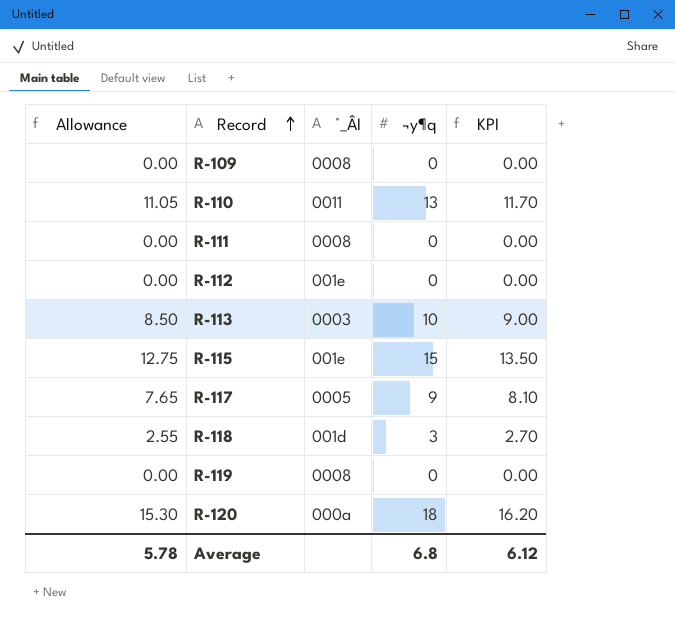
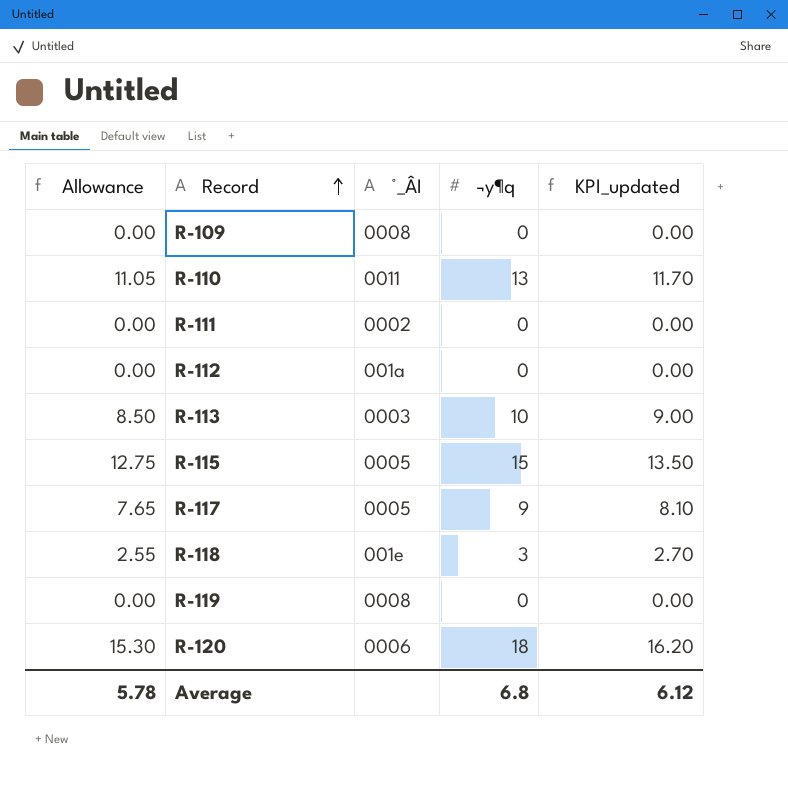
column name: KPI -> KPI_updated
R-111 | °_ÂI: 0008 -> 0002
R-112 | °_ÂI: 001e -> 001a
R-115 | °_ÂI: 001e -> 0005
R-118 | °_ÂI: 001d -> 001e
R-120 | °_ÂI: 000a -> 0006

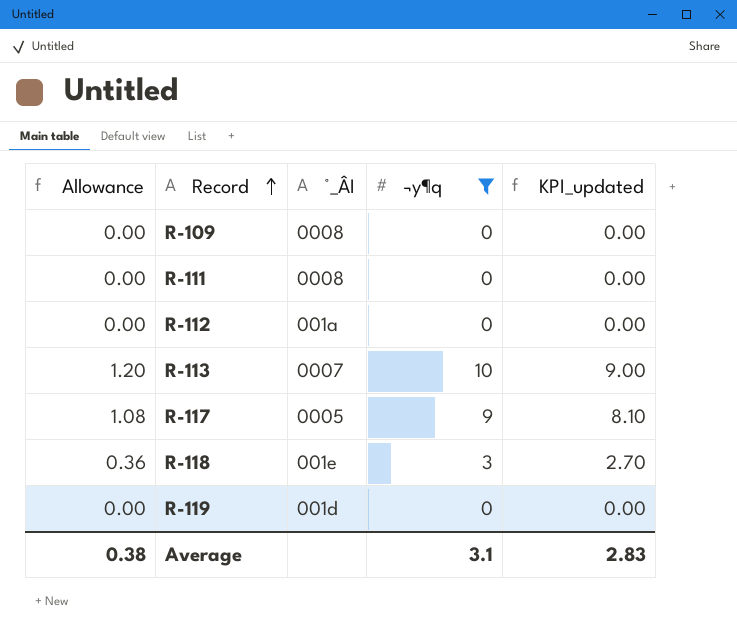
filter: none -> ¬y¶q <= 10
column Allowance | formula: [¬y¶q] * 0.85 -> [¬y¶q] * 0.12
R-111 | °_ÂI: 0002 -> 0008
R-113 | °_ÂI: 0003 -> 0007
R-119 | °_ÂI: 0008 -> 001d
Average | Allowance: 5.78 -> 0.38
Average | ¬y¶q: 6.8 -> 3.1
Average | KPI_updated: 6.12 -> 2.83

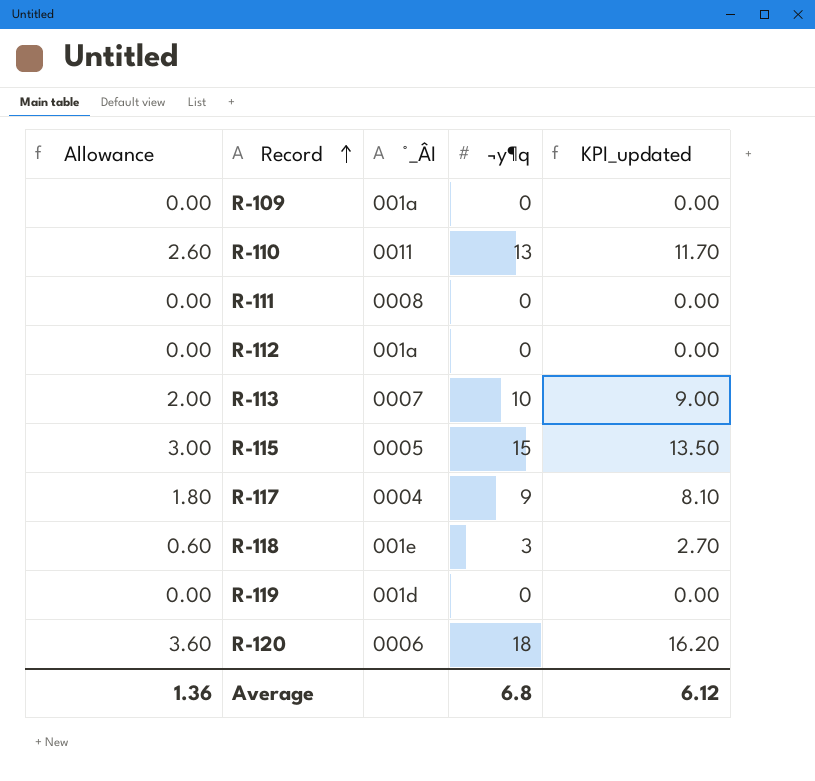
filter: ¬y¶q <= 10 -> none
column Allowance | formula: [¬y¶q] * 0.12 -> [¬y¶q] * 0.2
R-109 | °_ÂI: 0008 -> 001a
R-117 | °_ÂI: 0005 -> 0004
Average | Allowance: 0.38 -> 1.36
Average | ¬y¶q: 3.1 -> 6.8
Average | KPI_updated: 2.83 -> 6.12

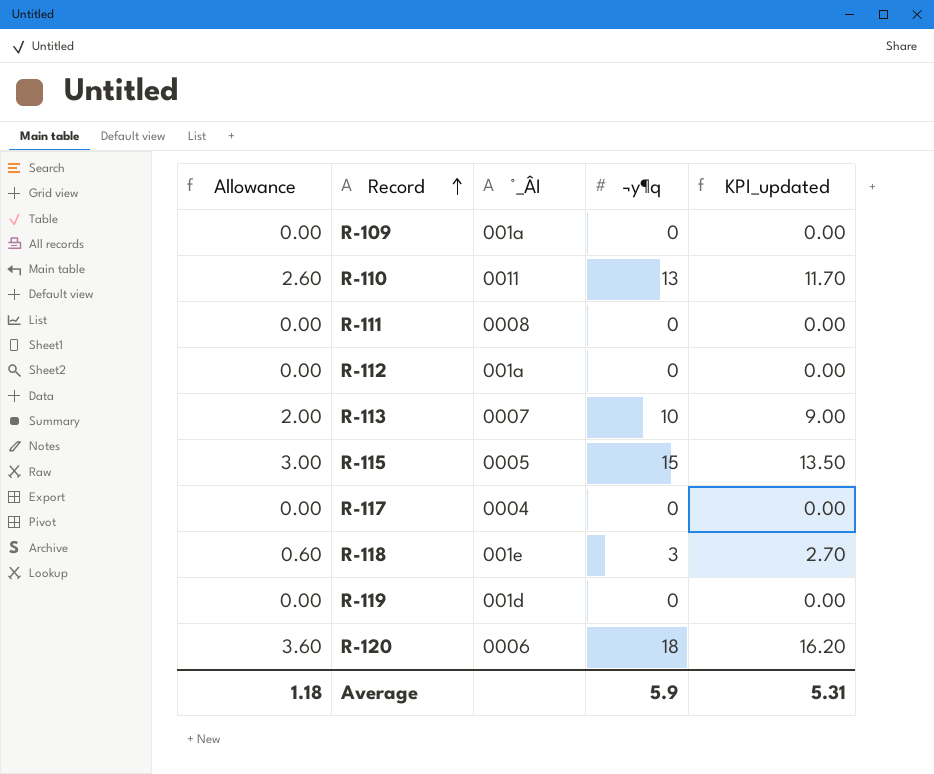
R-117 | Allowance: 1.80 -> 0.00
R-117 | ¬y¶q: 9 -> 0
R-117 | KPI_updated: 8.10 -> 0.00
Average | Allowance: 1.36 -> 1.18
Average | ¬y¶q: 6.8 -> 5.9
Average | KPI_updated: 6.12 -> 5.31

